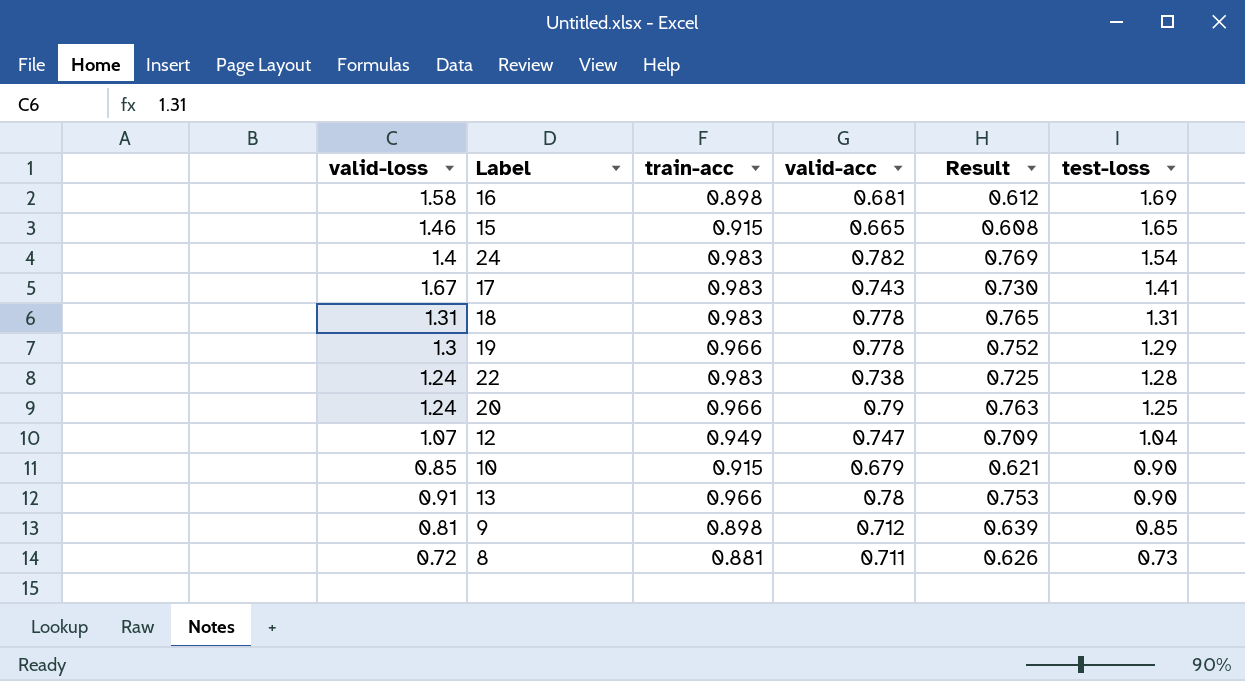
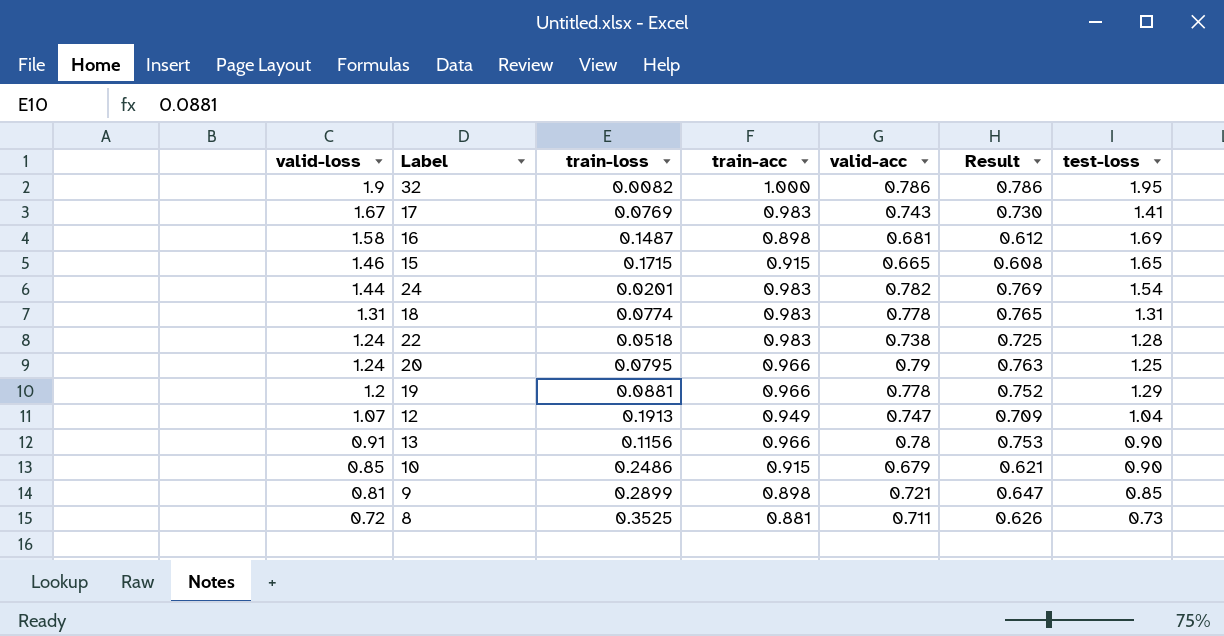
row order: test-loss descending -> valid-loss descending
column train-loss | position: none -> 3
row 32: none -> 1.9 | 0.0082 | 1.000 | 0.786 | 0.786 | 1.95
24 | valid-loss: 1.4 -> 1.44
19 | valid-loss: 1.3 -> 1.2
9 | valid-acc: 0.712 -> 0.721
9 | Result: 0.639 -> 0.647

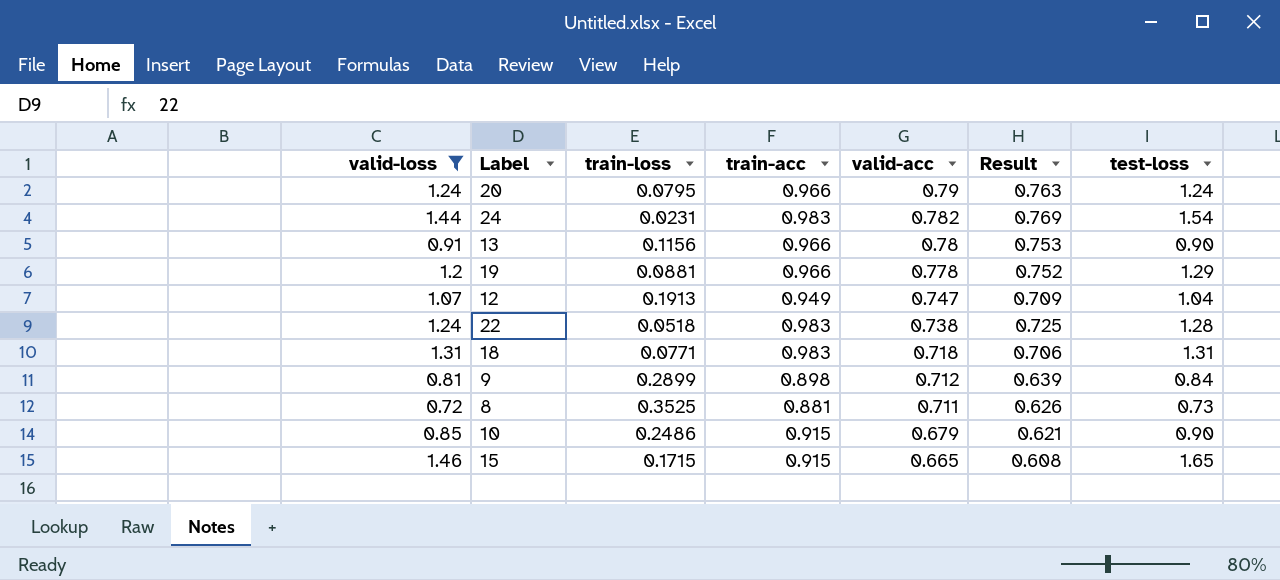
filter: none -> valid-loss <= 1.46
row order: valid-loss descending -> valid-acc descending
20 | test-loss: 1.25 -> 1.24
24 | train-loss: 0.0201 -> 0.0231
18 | train-loss: 0.0774 -> 0.0771
18 | valid-acc: 0.778 -> 0.718
18 | Result: 0.765 -> 0.706
9 | valid-acc: 0.721 -> 0.712
9 | Result: 0.647 -> 0.639
9 | test-loss: 0.85 -> 0.84

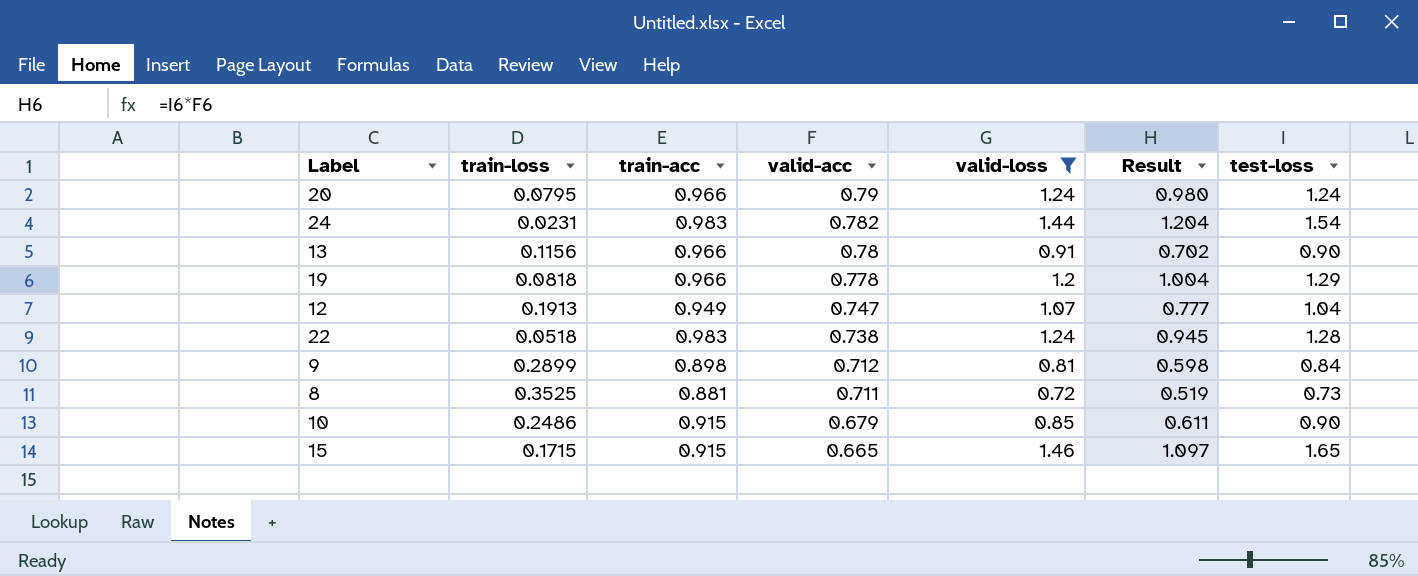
column valid-loss | position: 1 -> 5
column Result | formula: [train-acc] * [valid-acc] -> [valid-acc] * [test-loss]
row 18: 1.31 | 0.0771 | 0.983 | 0.718 | 0.706 | 1.31 -> none
19 | train-loss: 0.0881 -> 0.0818

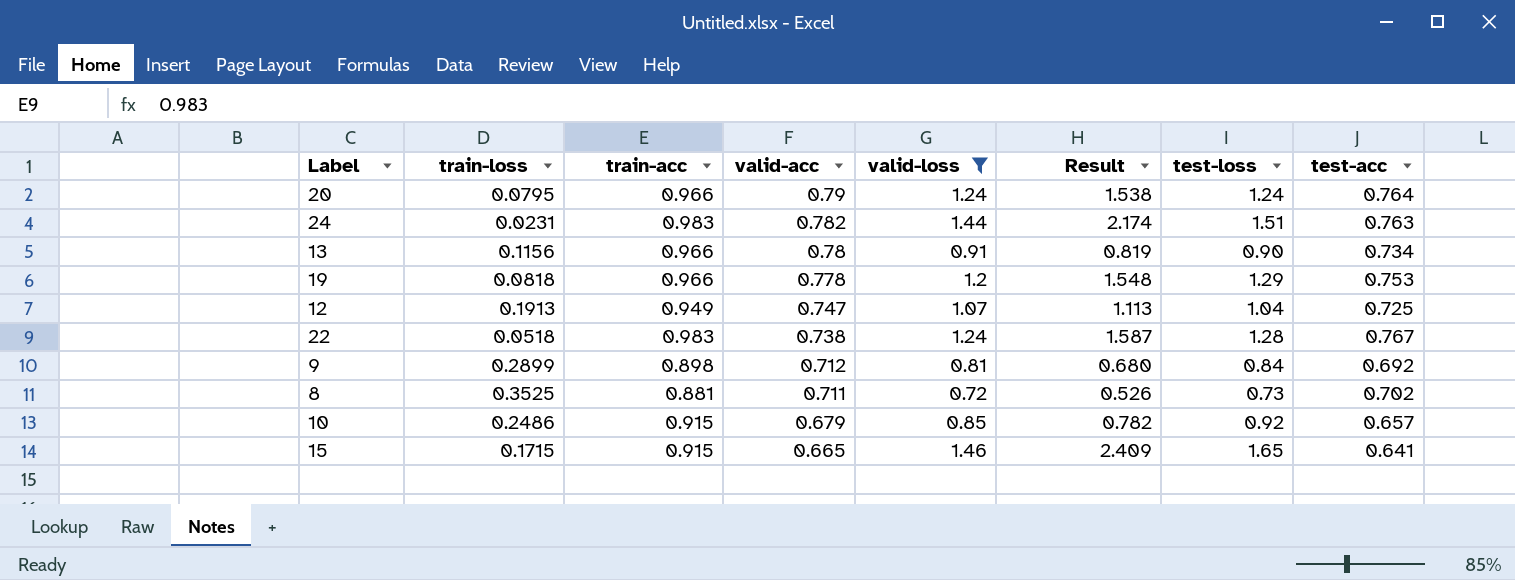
column Result | formula: [valid-acc] * [test-loss] -> [valid-loss] * [test-loss]
column test-acc | position: none -> 8
24 | test-loss: 1.54 -> 1.51
10 | test-loss: 0.90 -> 0.92

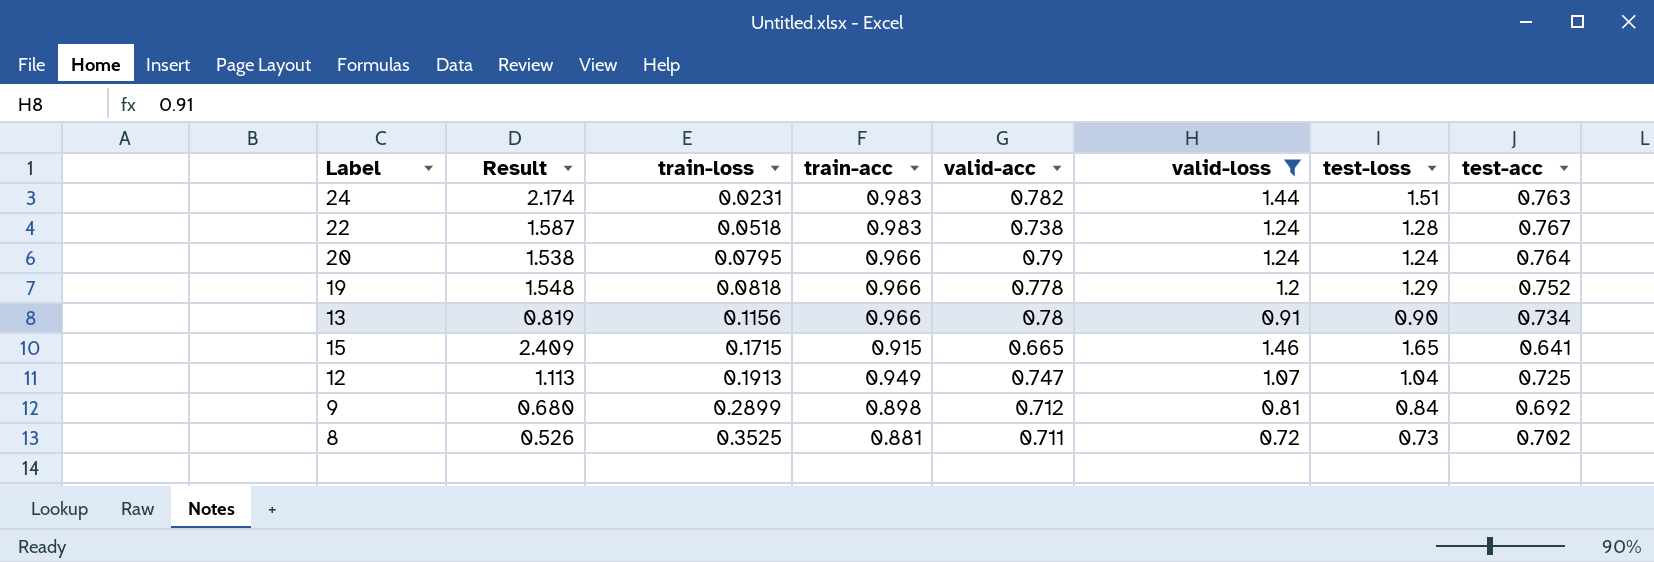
row order: valid-acc descending -> train-loss ascending
column Result | position: 6 -> 2
row 10: 0.2486 | 0.915 | 0.679 | 0.85 | 0.782 | 0.92 | 0.657 -> none
19 | test-acc: 0.753 -> 0.752

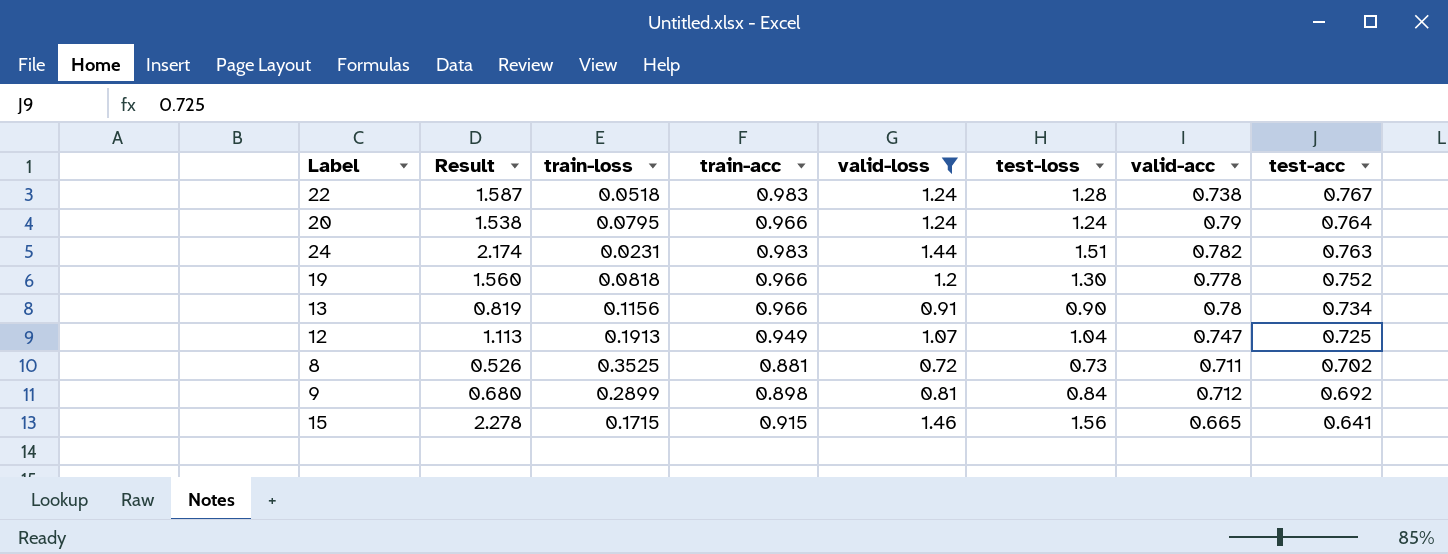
row order: train-loss ascending -> test-acc descending
column valid-acc | position: 5 -> 7
19 | Result: 1.548 -> 1.560
19 | test-loss: 1.29 -> 1.30
15 | Result: 2.409 -> 2.278
15 | test-loss: 1.65 -> 1.56

